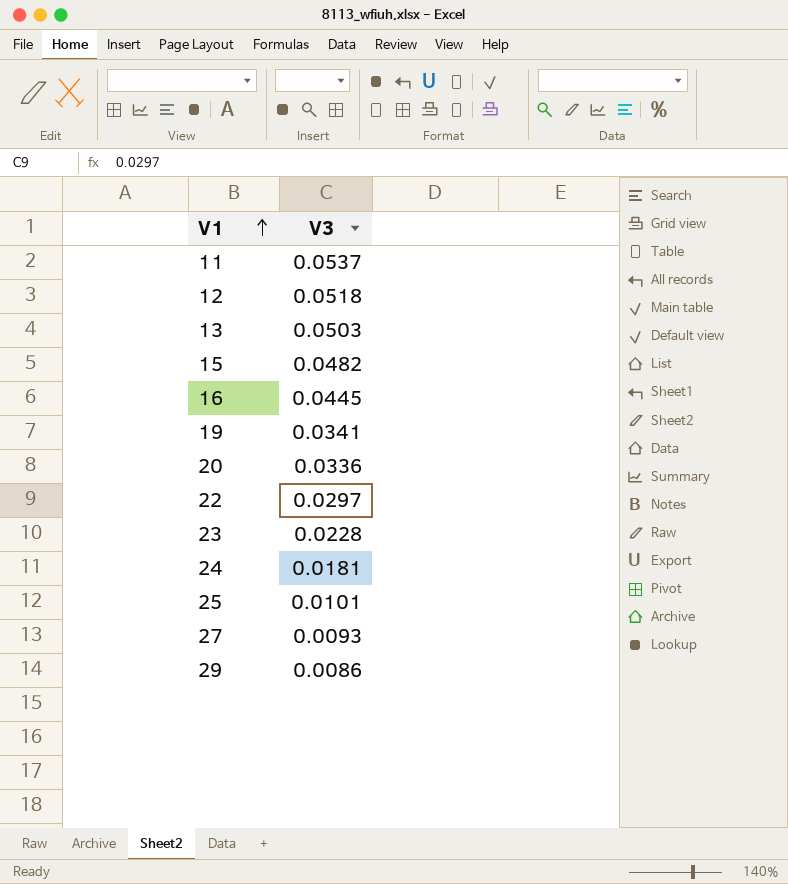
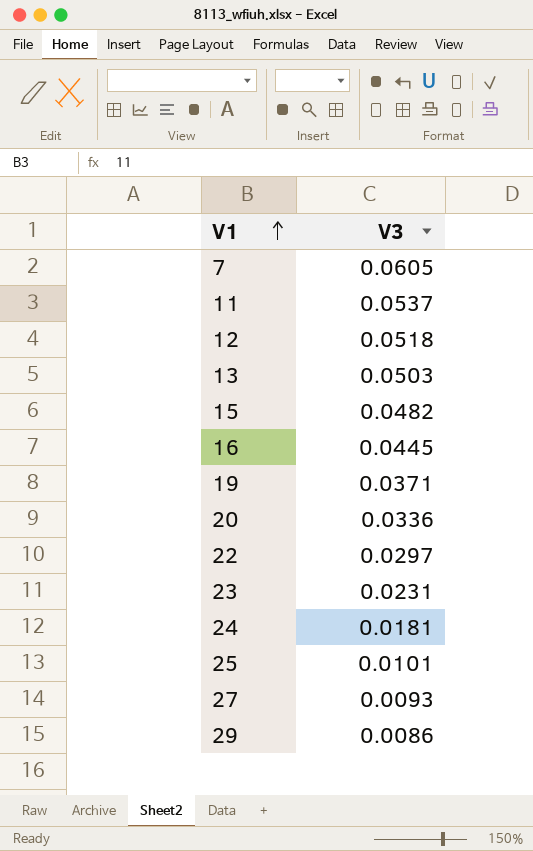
row 7: none -> 0.0605
19 | V3: 0.0341 -> 0.0371
23 | V3: 0.0228 -> 0.0231

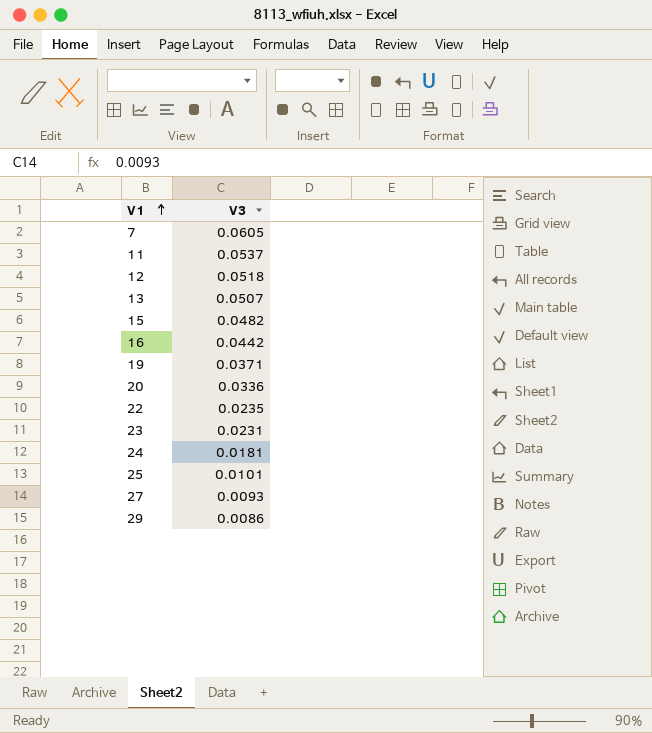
13 | V3: 0.0503 -> 0.0507
16 | V3: 0.0445 -> 0.0442
22 | V3: 0.0297 -> 0.0235

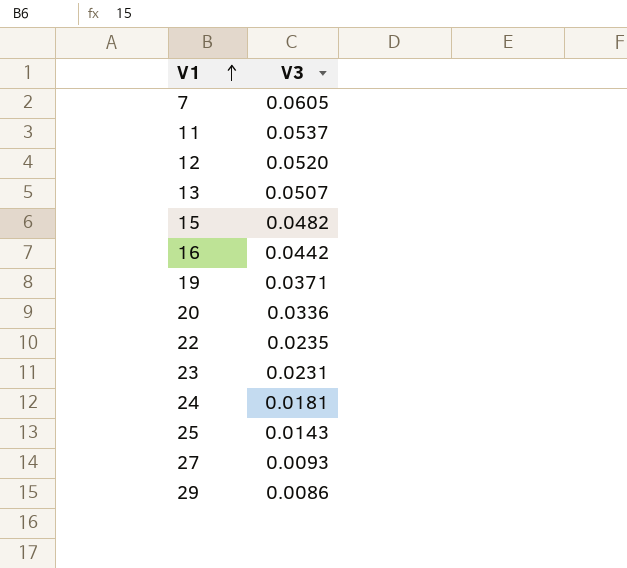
12 | V3: 0.0518 -> 0.0520
25 | V3: 0.0101 -> 0.0143

